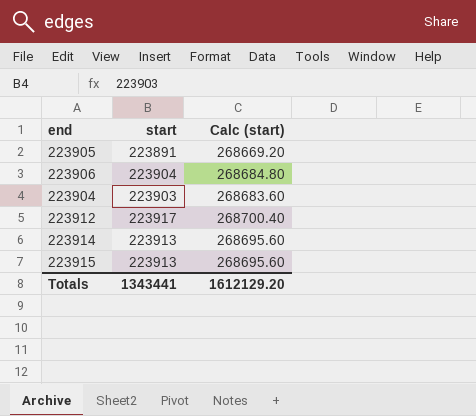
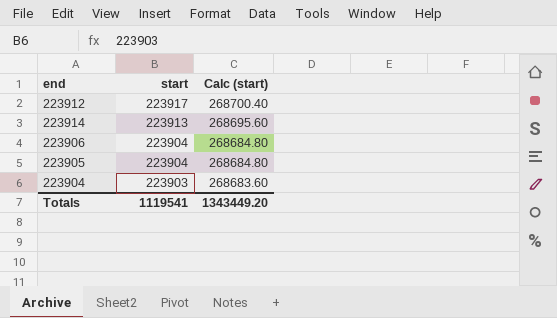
row order: none -> start descending
row 223915: 223913 | 268695.60 -> none
223905 | start: 223891 -> 223904
223905 | Calc (start): 268669.20 -> 268684.80
Totals | start: 1343441 -> 1119541
Totals | Calc (start): 1612129.20 -> 1343449.20

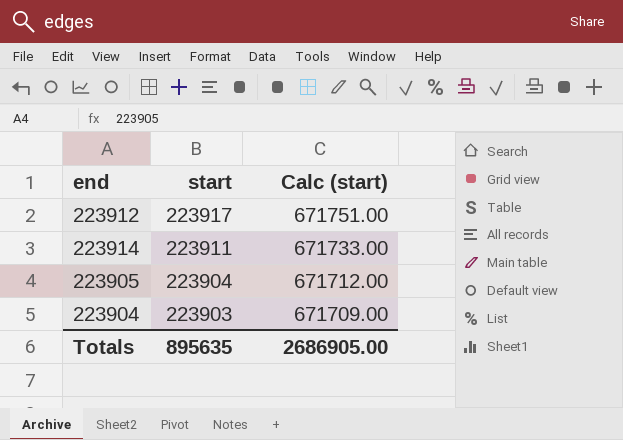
column Calc (start) | formula: [start] * 1.2 -> [start] * 3
row 223906: 223904 | 268684.80 -> none
223914 | start: 223913 -> 223911
Totals | start: 1119541 -> 895635
Totals | Calc (start): 1343449.20 -> 2686905.00

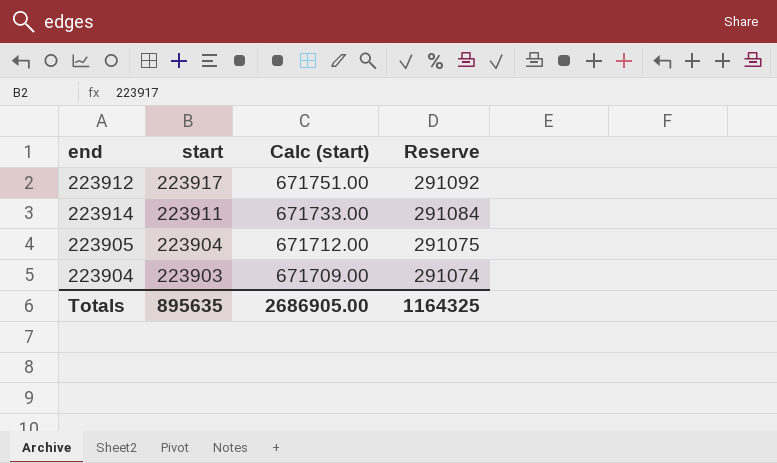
column Reserve | formula: none -> [start] * 1.3

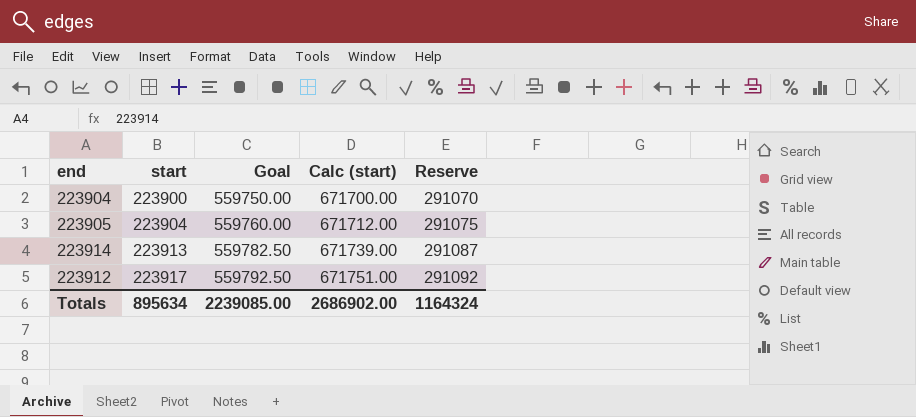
row order: start descending -> start ascending
column Goal | formula: none -> [start] * 2.5
223904 | start: 223903 -> 223900
223904 | Calc (start): 671709.00 -> 671700.00
223904 | Reserve: 291074 -> 291070
223914 | start: 223911 -> 223913
223914 | Calc (start): 671733.00 -> 671739.00
223914 | Reserve: 291084 -> 291087
Totals | start: 895635 -> 895634
Totals | Calc (start): 2686905.00 -> 2686902.00
Totals | Reserve: 1164325 -> 1164324

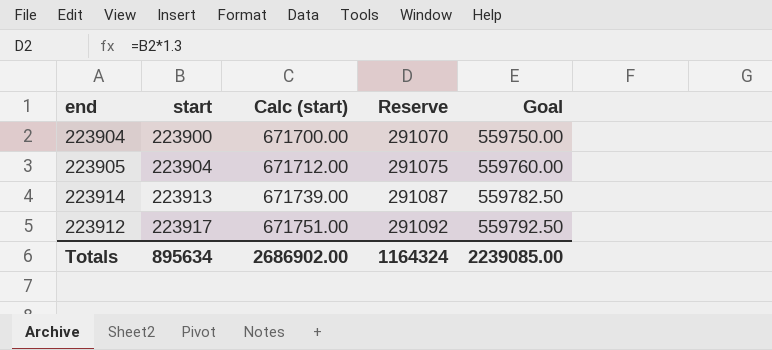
column Goal | position: 3 -> 5

